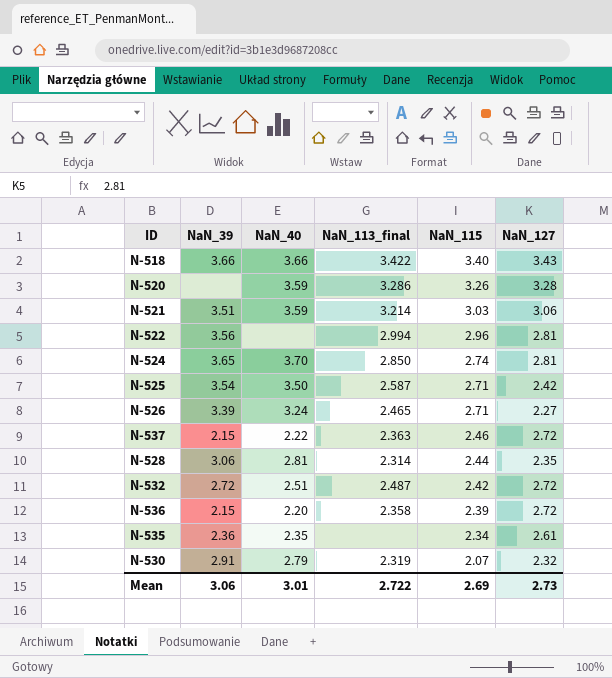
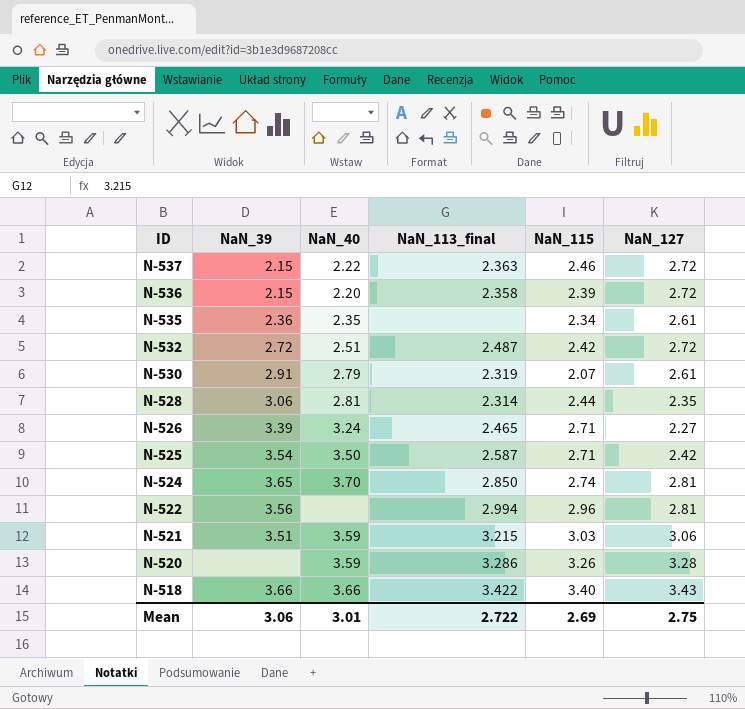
row order: NaN_115 descending -> ID descending
N-530 | NaN_127: 2.32 -> 2.61
N-521 | NaN_113_final: 3.214 -> 3.215
Mean | NaN_127: 2.73 -> 2.75

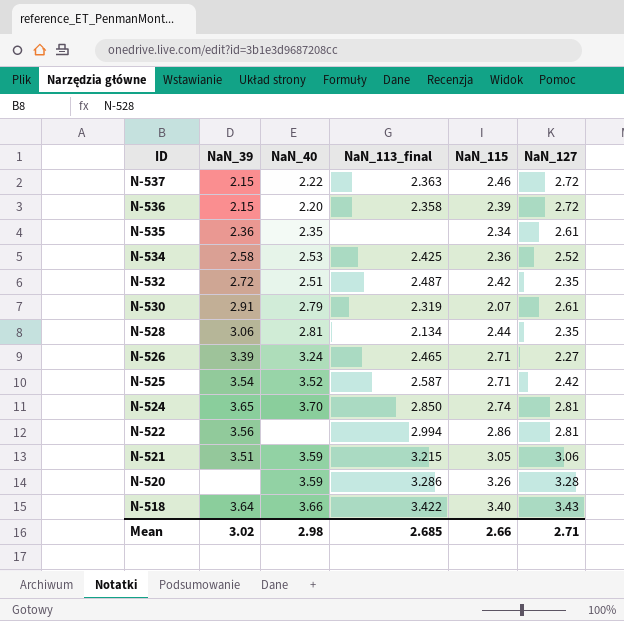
row N-534: none -> 2.58 | 2.53 | 2.425 | 2.36 | 2.52
N-532 | NaN_127: 2.72 -> 2.35
N-528 | NaN_113_final: 2.314 -> 2.134
N-525 | NaN_40: 3.50 -> 3.52
N-522 | NaN_115: 2.96 -> 2.86
N-521 | NaN_115: 3.03 -> 3.05
N-518 | NaN_39: 3.66 -> 3.64
Mean | NaN_39: 3.06 -> 3.02
Mean | NaN_40: 3.01 -> 2.98
Mean | NaN_113_final: 2.722 -> 2.685
Mean | NaN_115: 2.69 -> 2.66
Mean | NaN_127: 2.75 -> 2.71

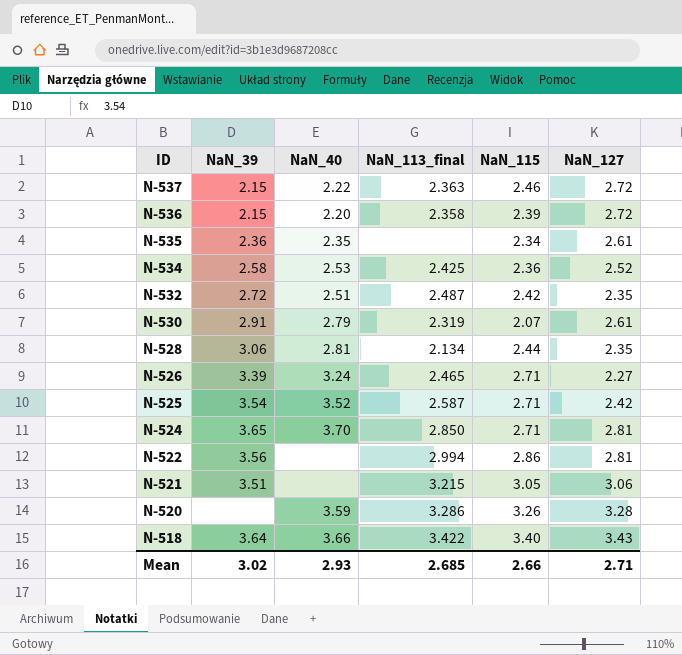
N-524 | NaN_115: 2.74 -> 2.71
N-521 | NaN_40: 3.59 -> none
Mean | NaN_40: 2.98 -> 2.93

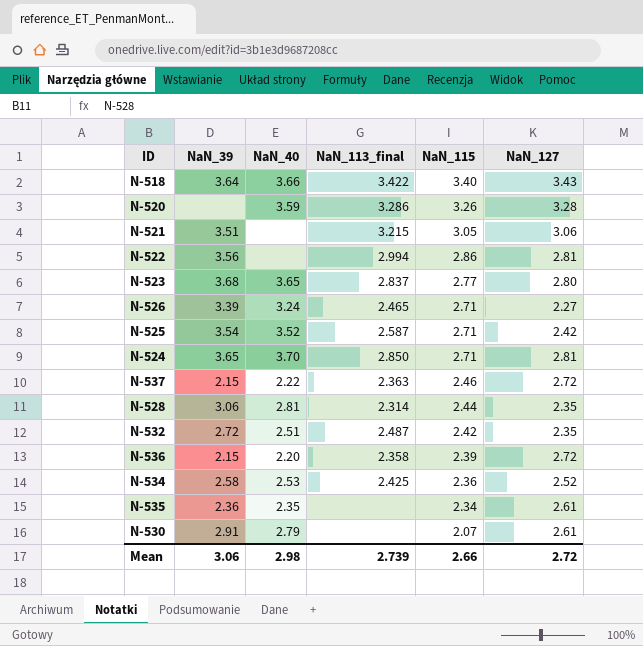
row order: ID descending -> NaN_115 descending
row N-523: none -> 3.68 | 3.65 | 2.837 | 2.77 | 2.80
N-528 | NaN_113_final: 2.134 -> 2.314
N-530 | NaN_113_final: 2.319 -> none
Mean | NaN_39: 3.02 -> 3.06
Mean | NaN_40: 2.93 -> 2.98
Mean | NaN_113_final: 2.685 -> 2.739
Mean | NaN_127: 2.71 -> 2.72

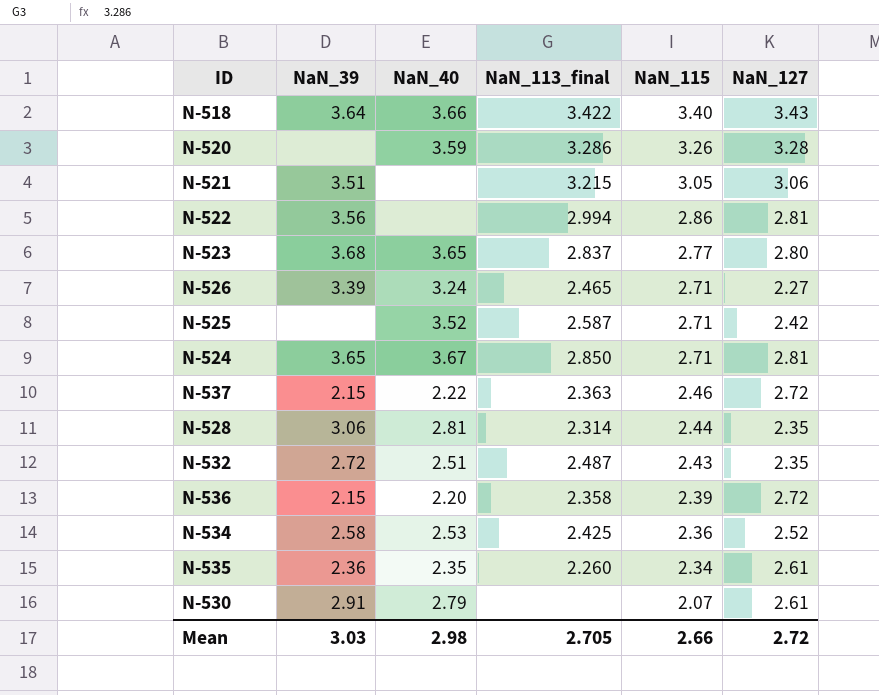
N-525 | NaN_39: 3.54 -> none
N-524 | NaN_40: 3.70 -> 3.67
N-532 | NaN_115: 2.42 -> 2.43
N-535 | NaN_113_final: none -> 2.260
Mean | NaN_39: 3.06 -> 3.03
Mean | NaN_113_final: 2.739 -> 2.705

